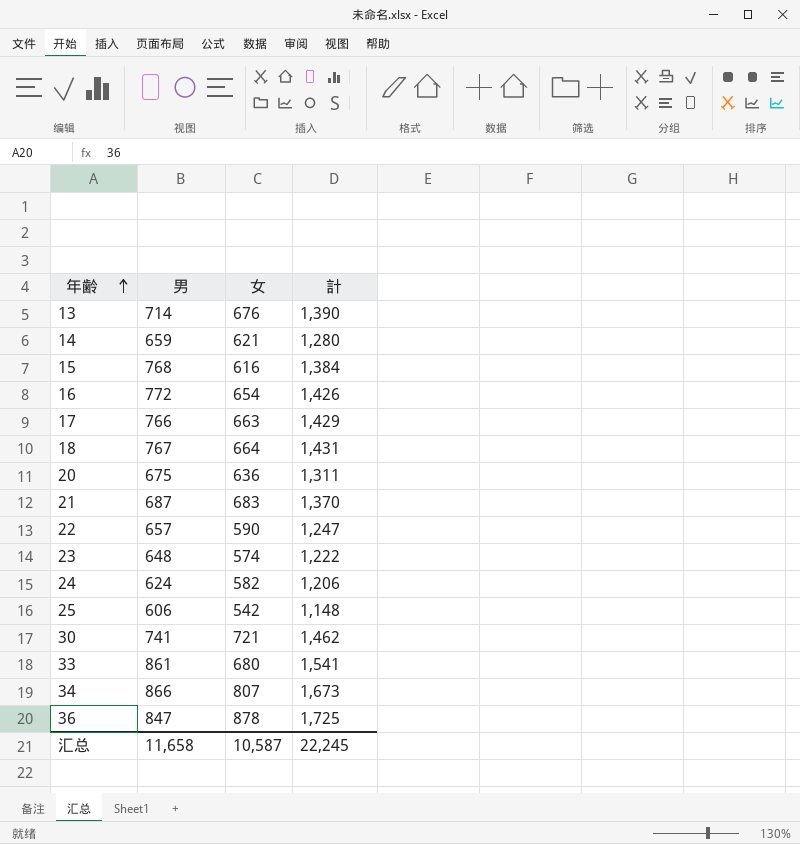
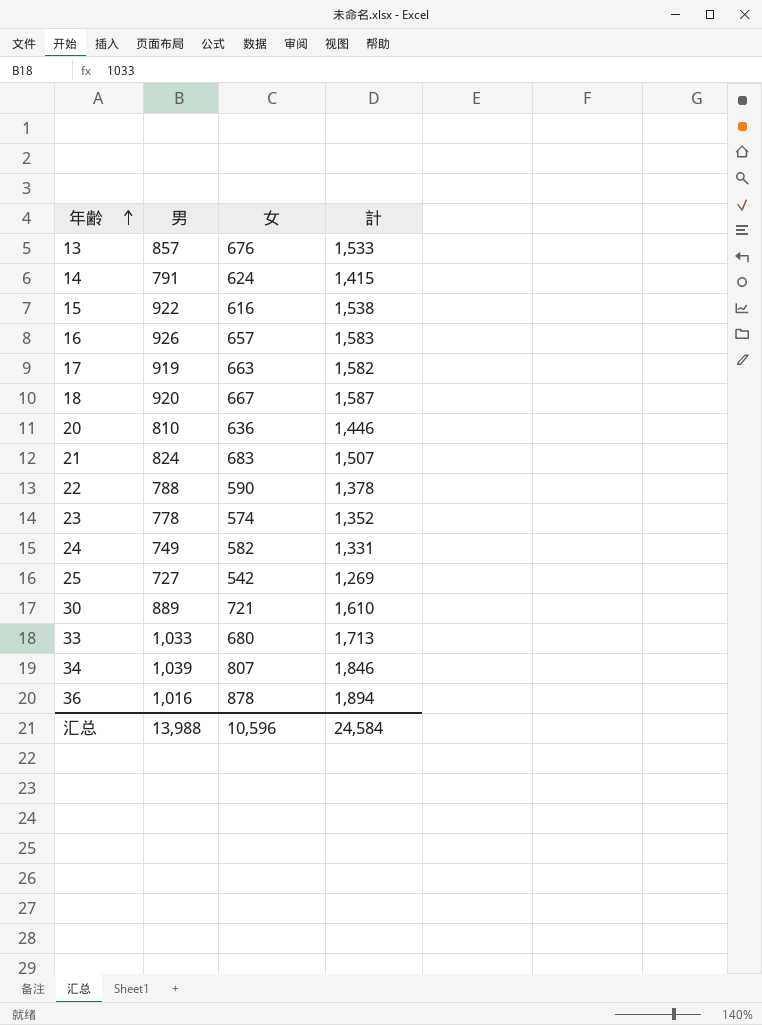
13 | 男: 714 -> 857
13 | 計: 1,390 -> 1,533
14 | 男: 659 -> 791
14 | 女: 621 -> 624
14 | 計: 1,280 -> 1,415
15 | 男: 768 -> 922
15 | 計: 1,384 -> 1,538
16 | 男: 772 -> 926
16 | 女: 654 -> 657
16 | 計: 1,426 -> 1,583
17 | 男: 766 -> 919
17 | 計: 1,429 -> 1,582
18 | 男: 767 -> 920
18 | 女: 664 -> 667
18 | 計: 1,431 -> 1,587
20 | 男: 675 -> 810
20 | 計: 1,311 -> 1,446
21 | 男: 687 -> 824
21 | 計: 1,370 -> 1,507
22 | 男: 657 -> 788
22 | 計: 1,247 -> 1,378
23 | 男: 648 -> 778
23 | 計: 1,222 -> 1,352
24 | 男: 624 -> 749
24 | 計: 1,206 -> 1,331
25 | 男: 606 -> 727
25 | 計: 1,148 -> 1,269
30 | 男: 741 -> 889
30 | 計: 1,462 -> 1,610
33 | 男: 861 -> 1,033
33 | 計: 1,541 -> 1,713
34 | 男: 866 -> 1,039
34 | 計: 1,673 -> 1,846
36 | 男: 847 -> 1,016
36 | 計: 1,725 -> 1,894
汇总 | 男: 11,658 -> 13,988
汇总 | 女: 10,587 -> 10,596
汇总 | 計: 22,245 -> 24,584

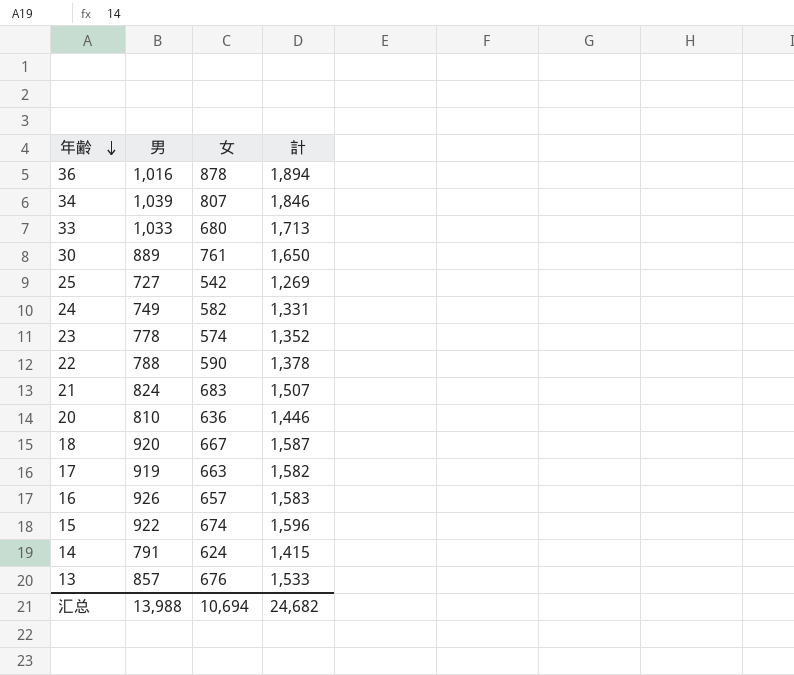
row order: 年齢 ascending -> 年齢 descending
30 | 女: 721 -> 761
30 | 計: 1,610 -> 1,650
15 | 女: 616 -> 674
15 | 計: 1,538 -> 1,596
汇总 | 女: 10,596 -> 10,694
汇总 | 計: 24,584 -> 24,682

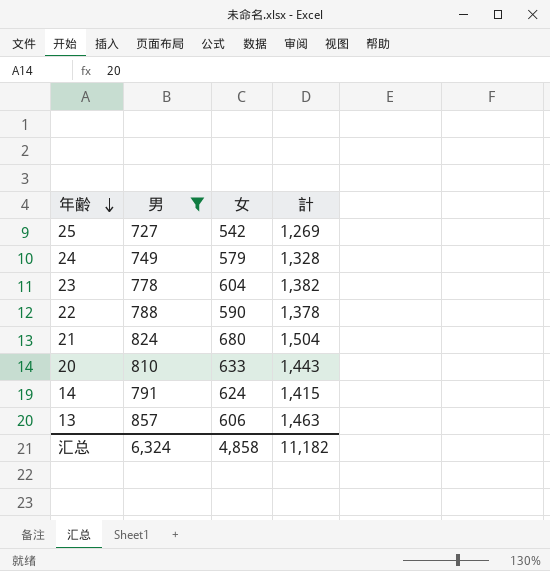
filter: none -> 男 <= 857
24 | 女: 582 -> 579
24 | 計: 1,331 -> 1,328
23 | 女: 574 -> 604
23 | 計: 1,352 -> 1,382
21 | 女: 683 -> 680
21 | 計: 1,507 -> 1,504
20 | 女: 636 -> 633
20 | 計: 1,446 -> 1,443
13 | 女: 676 -> 606
13 | 計: 1,533 -> 1,463
汇总 | 男: 13,988 -> 6,324
汇总 | 女: 10,694 -> 4,858
汇总 | 計: 24,682 -> 11,182

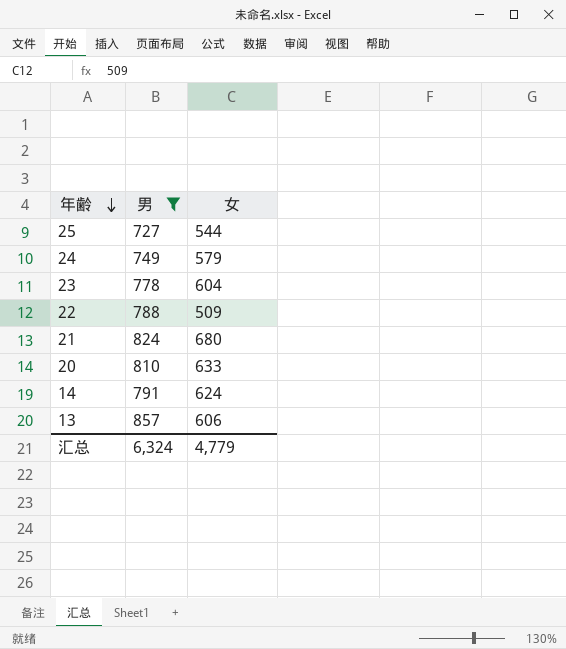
column 計 | formula: [男] + [女] -> none
25 | 女: 542 -> 544
22 | 女: 590 -> 509
汇总 | 女: 4,858 -> 4,779

